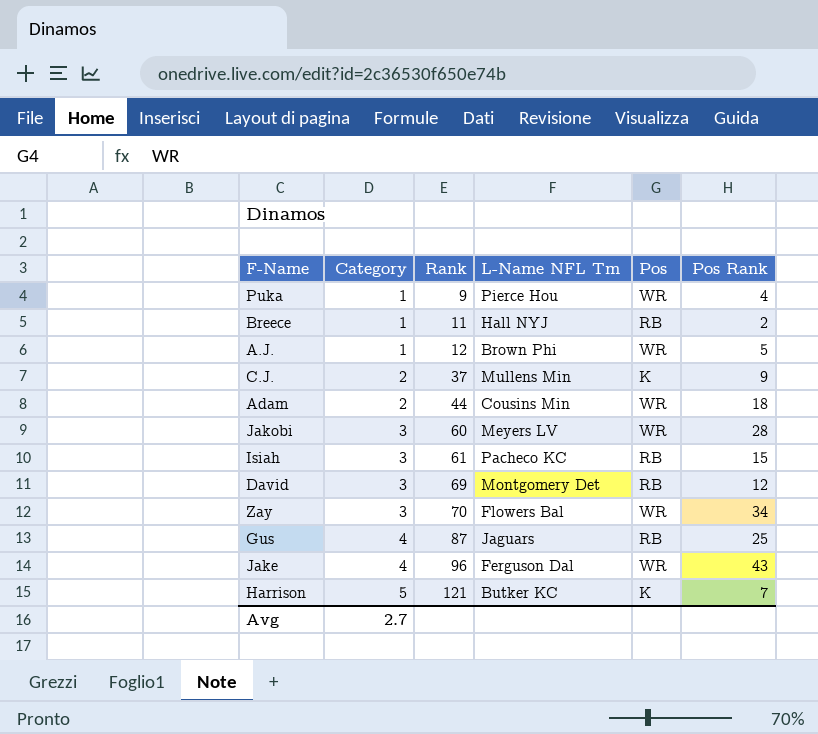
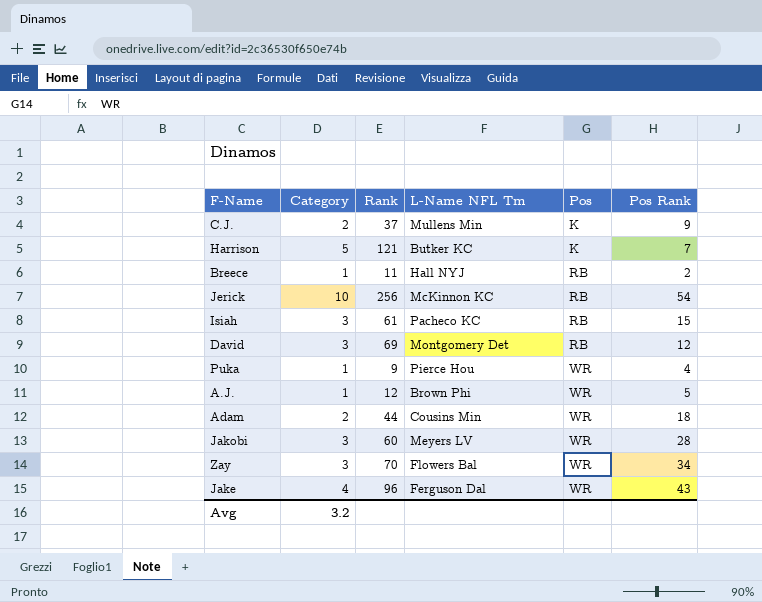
row order: Category ascending -> Pos ascending
row Gus: 4 | 87 | Jaguars | RB | 25 -> none
row Jerick: none -> 10 | 256 | McKinnon KC | RB | 54
Avg | Category: 2.7 -> 3.2

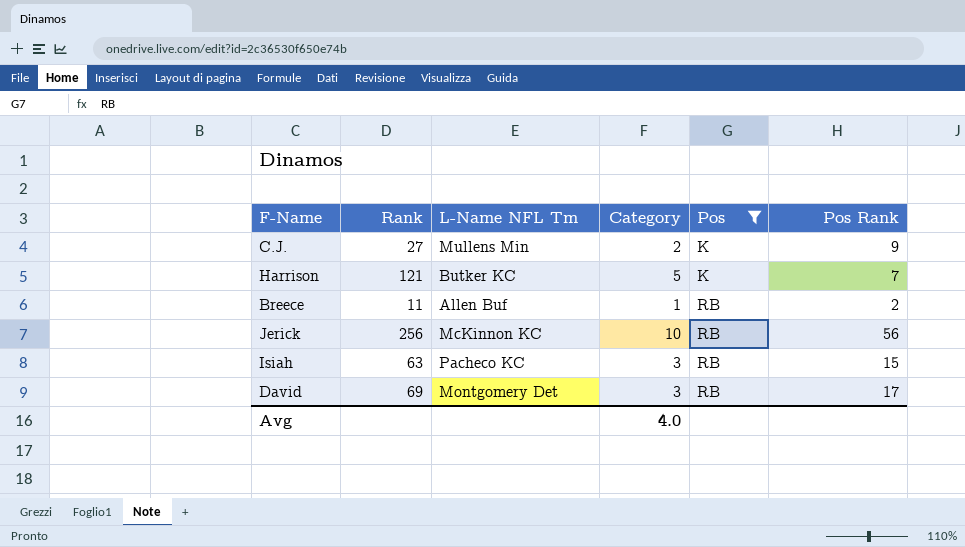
filter: none -> Pos != WR
column Category | position: 2 -> 4
C.J. | Rank: 37 -> 27
Breece | L-Name NFL Tm: Hall NYJ -> Allen Buf
Jerick | Pos Rank: 54 -> 56
Isiah | Rank: 61 -> 63
David | Pos Rank: 12 -> 17
Avg | Category: 3.2 -> 4.0

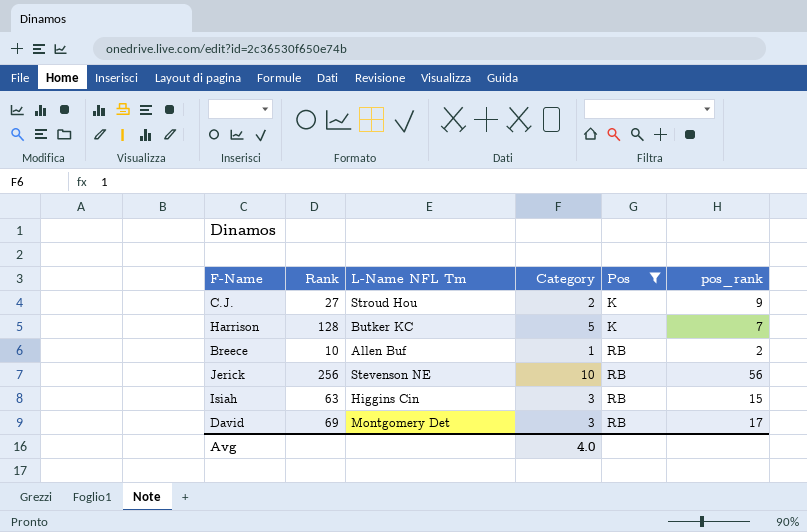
column name: Pos Rank -> pos_rank
C.J. | L-Name NFL Tm: Mullens Min -> Stroud Hou
Harrison | Rank: 121 -> 128
Breece | Rank: 11 -> 10
Jerick | L-Name NFL Tm: McKinnon KC -> Stevenson NE
Isiah | L-Name NFL Tm: Pacheco KC -> Higgins Cin

